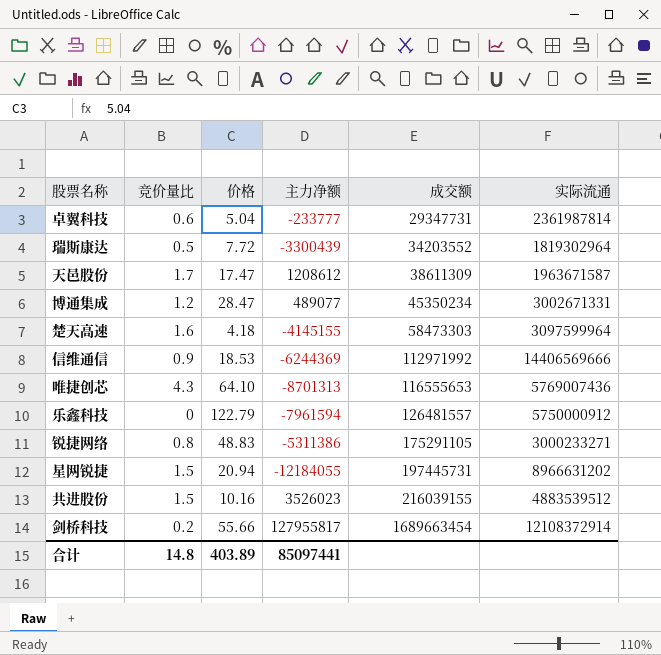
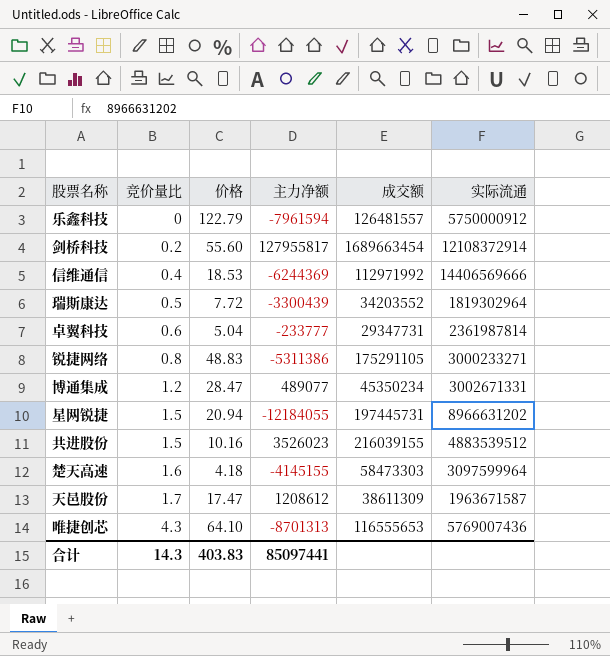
row order: 成交额 ascending -> 竞价量比 ascending
剑桥科技 | 价格: 55.66 -> 55.60
信维通信 | 竞价量比: 0.9 -> 0.4
合计 | 竞价量比: 14.8 -> 14.3
合计 | 价格: 403.89 -> 403.83

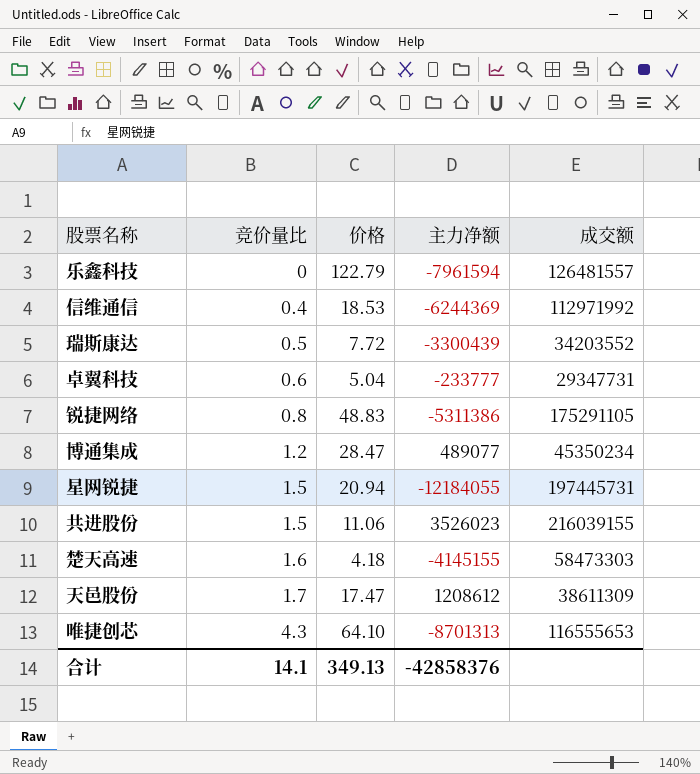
column 实际流通 | position: 6 -> none
row 剑桥科技: 0.2 | 55.60 | 127955817 | 1689663454 | 12108372914 -> none
共进股份 | 价格: 10.16 -> 11.06
合计 | 竞价量比: 14.3 -> 14.1
合计 | 价格: 403.83 -> 349.13
合计 | 主力净额: 85097441 -> -42858376

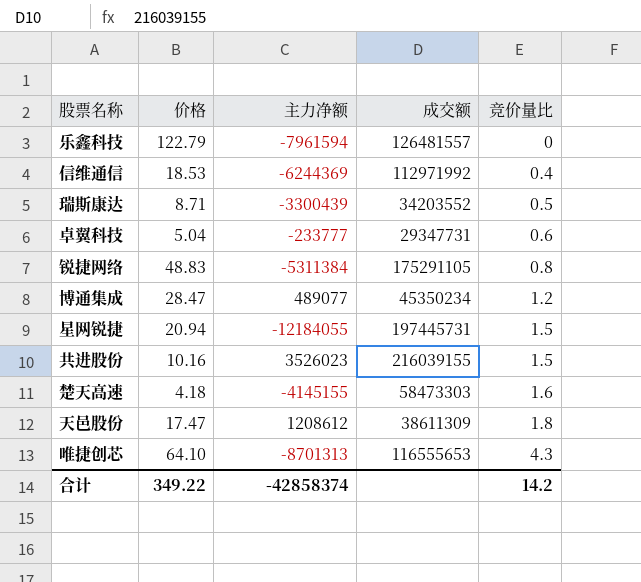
column 竞价量比 | position: 2 -> 5
瑞斯康达 | 价格: 7.72 -> 8.71
锐捷网络 | 主力净额: -5311386 -> -5311384
共进股份 | 价格: 11.06 -> 10.16
天邑股份 | 竞价量比: 1.7 -> 1.8
合计 | 价格: 349.13 -> 349.22
合计 | 主力净额: -42858376 -> -42858374
合计 | 竞价量比: 14.1 -> 14.2

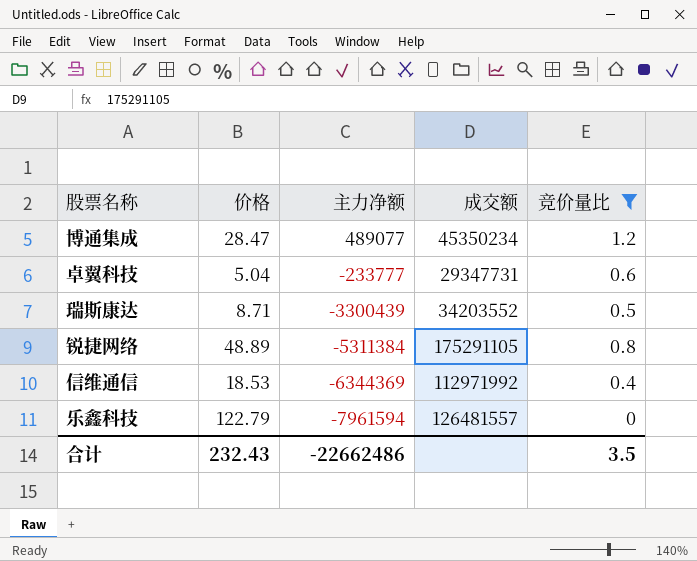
filter: none -> 竞价量比 <= 1.2
row order: 竞价量比 ascending -> 主力净额 descending
锐捷网络 | 价格: 48.83 -> 48.89
信维通信 | 主力净额: -6244369 -> -6344369
合计 | 价格: 349.22 -> 232.43
合计 | 主力净额: -42858374 -> -22662486
合计 | 竞价量比: 14.2 -> 3.5

